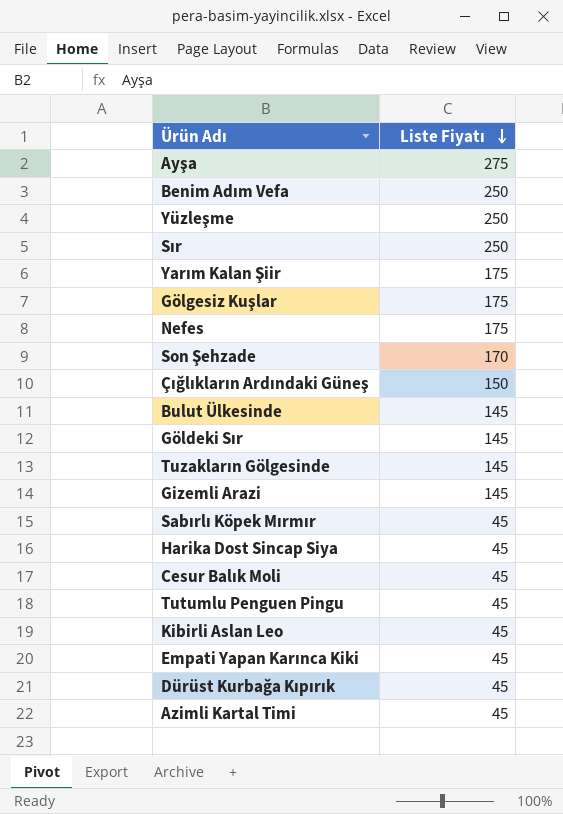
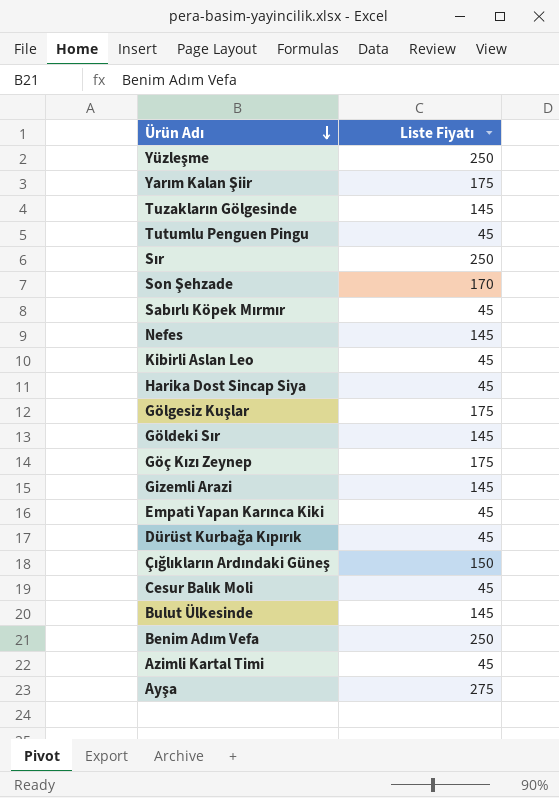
row order: Liste Fiyatı descending -> Ürün Adı descending
Nefes | Liste Fiyatı: 175 -> 145
row Göç Kızı Zeynep: none -> 175

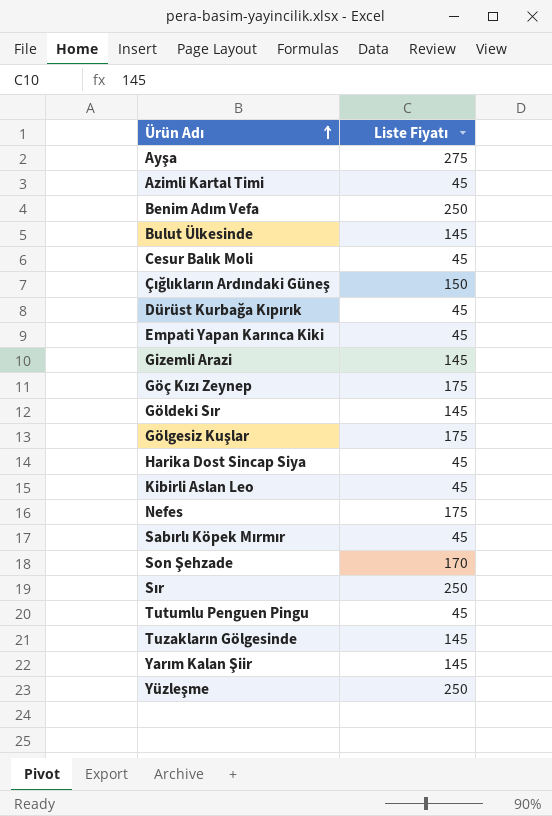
row order: Ürün Adı descending -> Ürün Adı ascending
Nefes | Liste Fiyatı: 145 -> 175
Yarım Kalan Şiir | Liste Fiyatı: 175 -> 145

